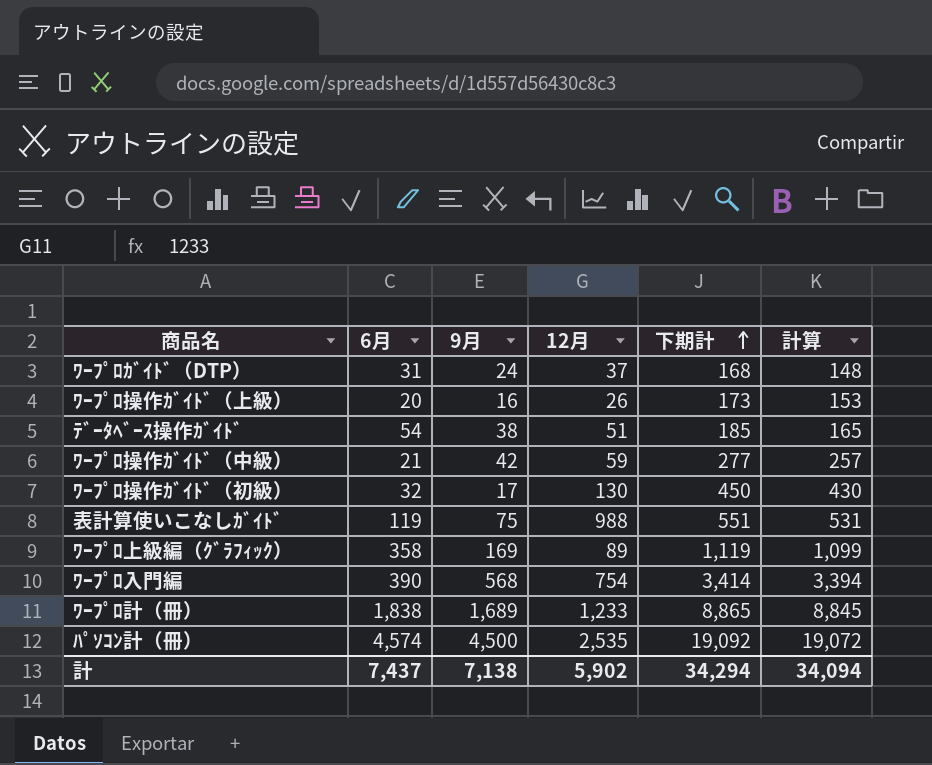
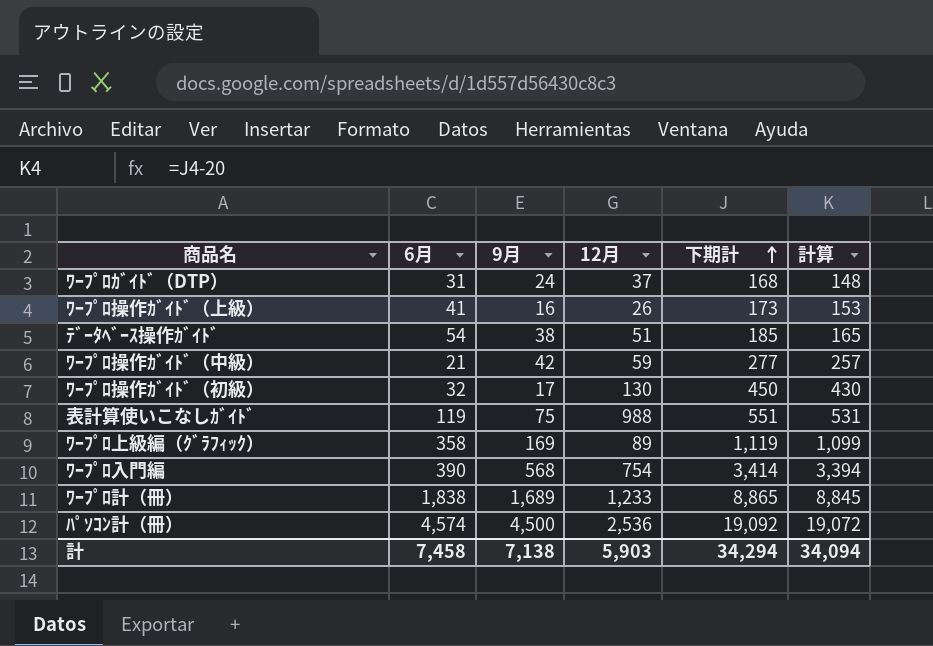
ﾜｰﾌﾟﾛ操作ｶﾞｲﾄﾞ（上級） | 6月: 20 -> 41
ﾊﾟｿｺﾝ計（冊） | 12月: 2,535 -> 2,536
計 | 6月: 7,437 -> 7,458
計 | 12月: 5,902 -> 5,903

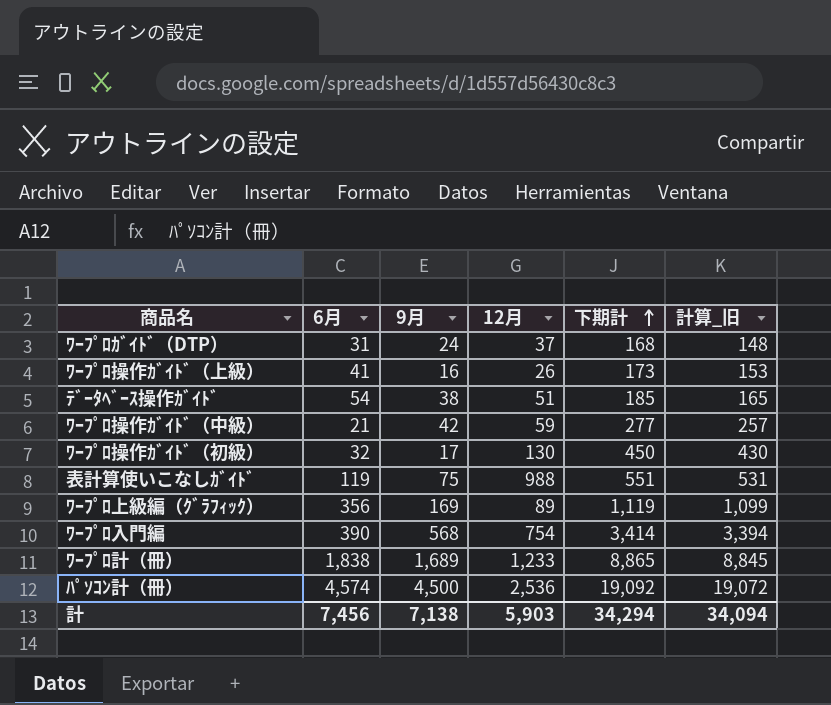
column name: 計算 -> 計算_旧
ﾜｰﾌﾟﾛ上級編（ｸﾞﾗﾌｨｯｸ） | 6月: 358 -> 356
計 | 6月: 7,458 -> 7,456

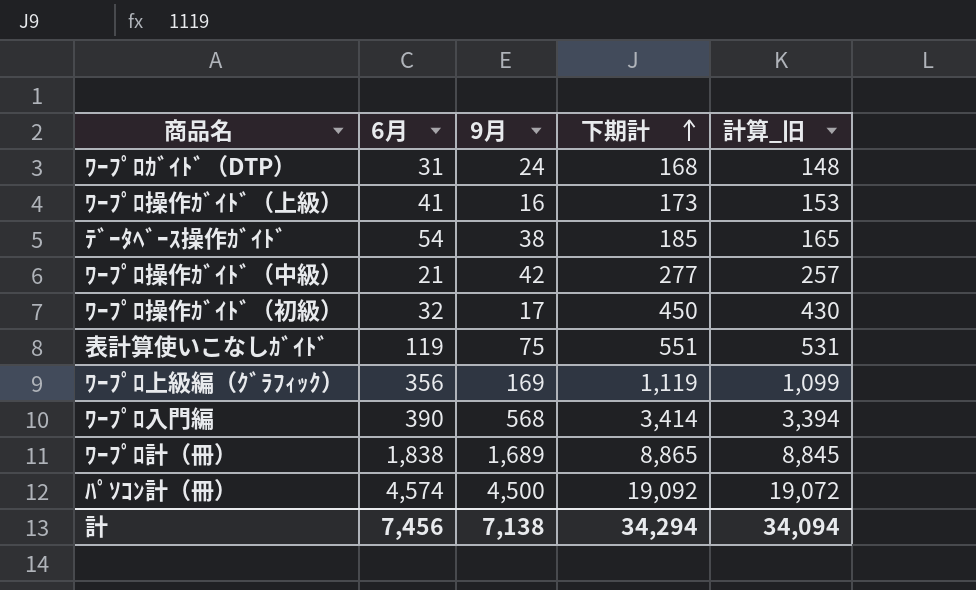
column 12月 | position: 4 -> none

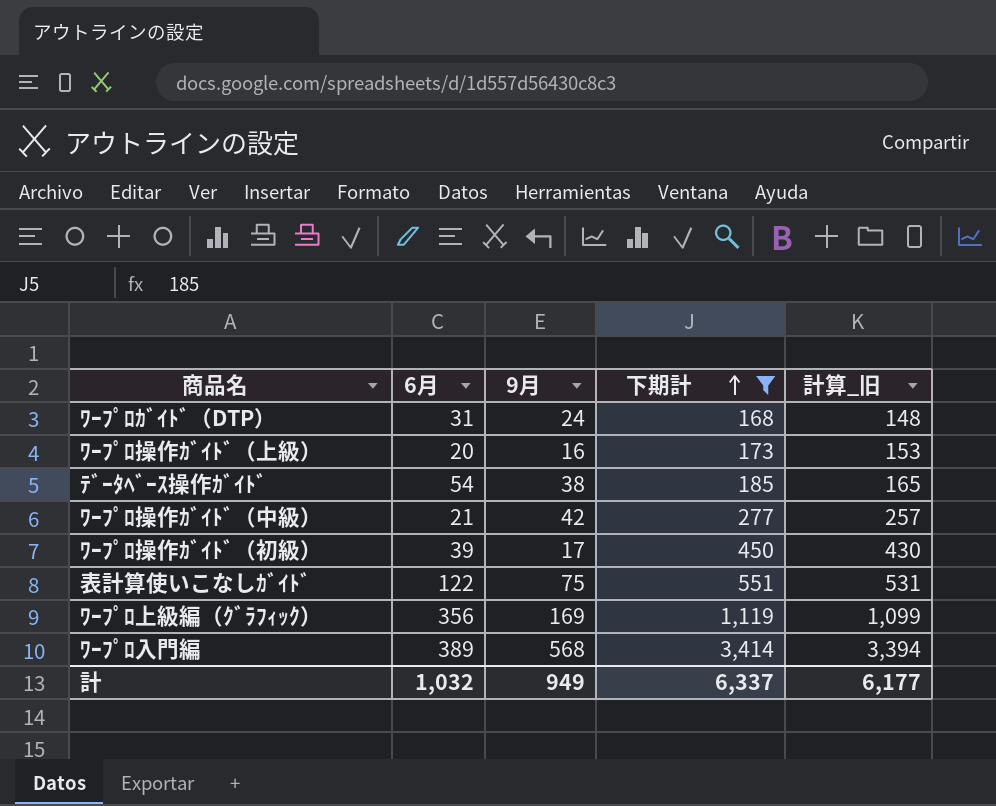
filter: none -> 下期計 <= 3,414
ﾜｰﾌﾟﾛ操作ｶﾞｲﾄﾞ（上級） | 6月: 41 -> 20
ﾜｰﾌﾟﾛ操作ｶﾞｲﾄﾞ（初級） | 6月: 32 -> 39
表計算使いこなしｶﾞｲﾄﾞ | 6月: 119 -> 122
ﾜｰﾌﾟﾛ入門編 | 6月: 390 -> 389
計 | 6月: 7,456 -> 1,032
計 | 9月: 7,138 -> 949
計 | 下期計: 34,294 -> 6,337
計 | 計算_旧: 34,094 -> 6,177

